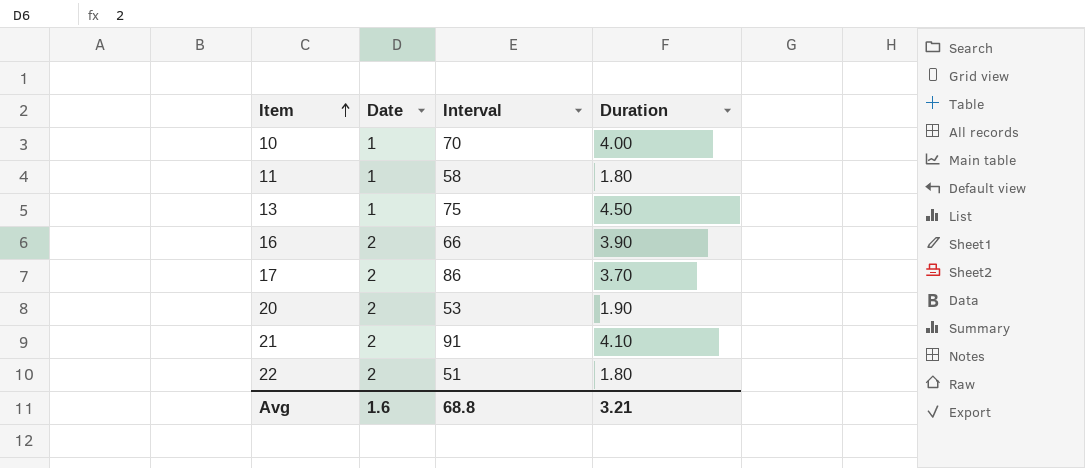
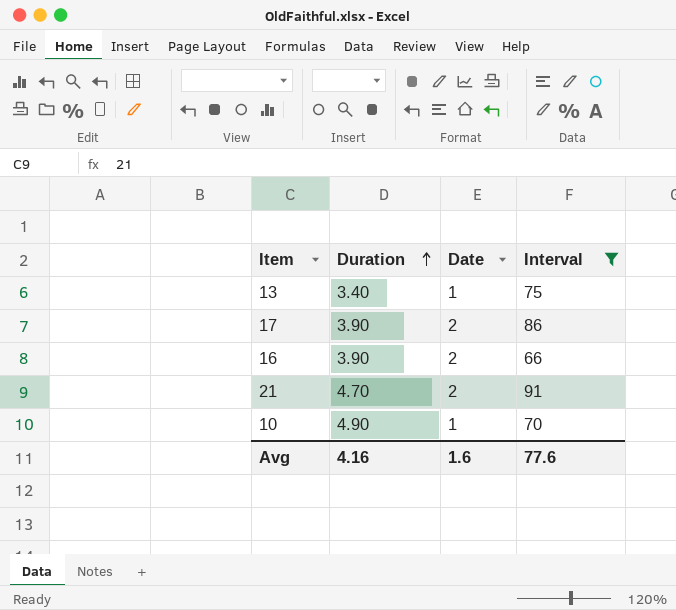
filter: none -> Interval >= 66
row order: Item ascending -> Duration ascending
column Duration | position: 4 -> 2
13 | Duration: 4.50 -> 3.40
17 | Duration: 3.70 -> 3.90
21 | Duration: 4.10 -> 4.70
10 | Duration: 4.00 -> 4.90
Avg | Duration: 3.21 -> 4.16
Avg | Interval: 68.8 -> 77.6

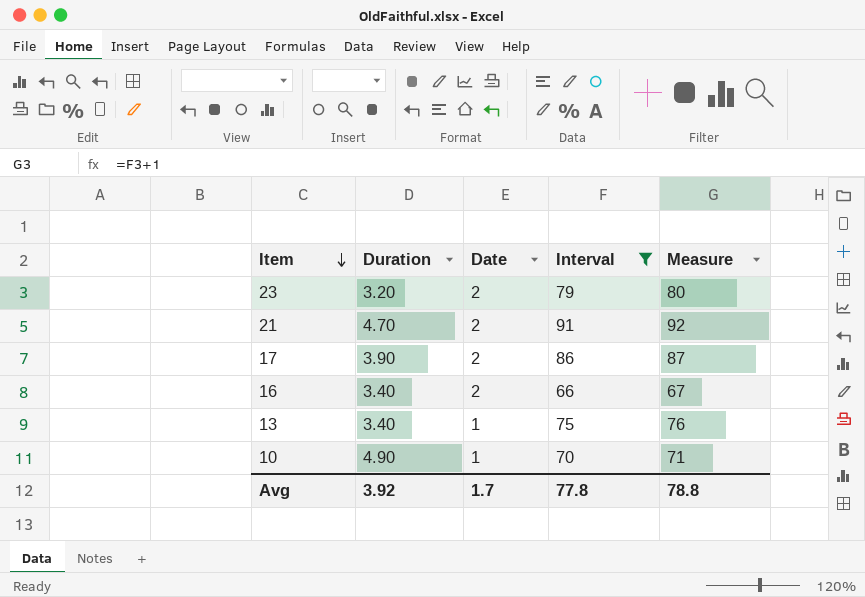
row order: Duration ascending -> Item descending
column Measure | formula: none -> [Interval] + 1
row 23: none -> 3.20 | 2 | 79 | 80
16 | Duration: 3.90 -> 3.40
Avg | Duration: 4.16 -> 3.92
Avg | Date: 1.6 -> 1.7
Avg | Interval: 77.6 -> 77.8

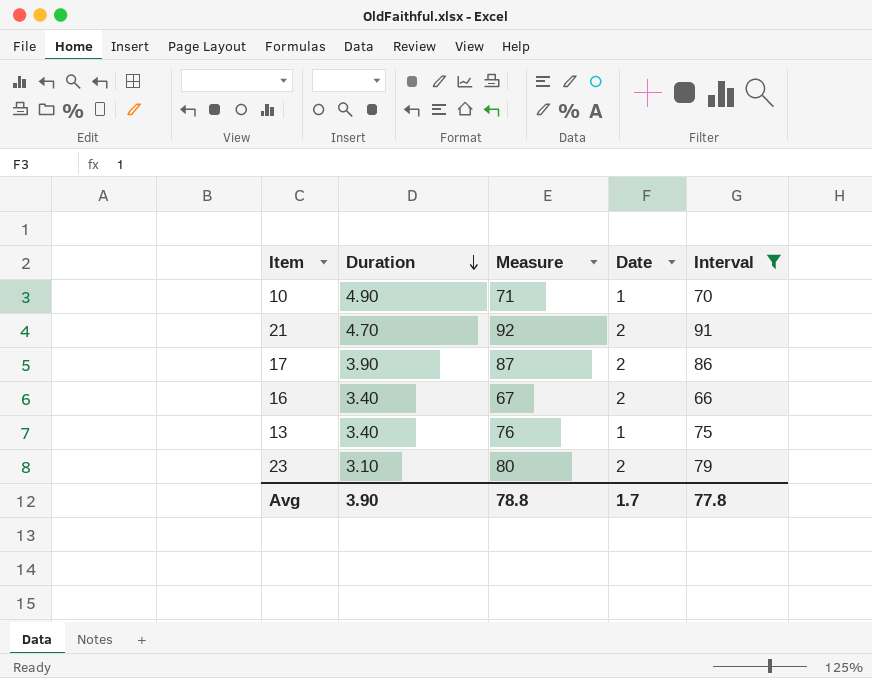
row order: Item descending -> Duration descending
column Measure | position: 5 -> 3
23 | Duration: 3.20 -> 3.10
Avg | Duration: 3.92 -> 3.90

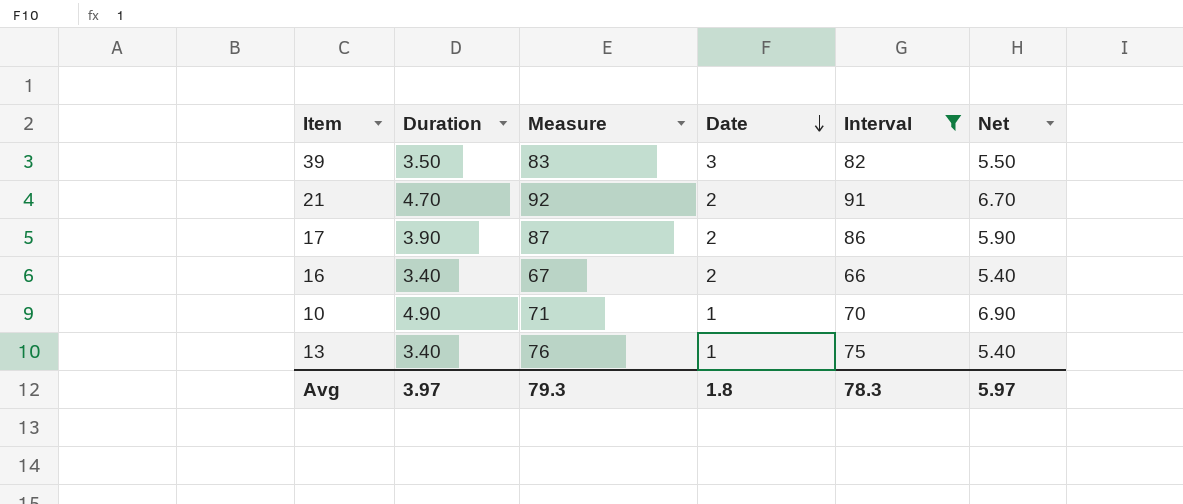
row order: Duration descending -> Date descending
column Net | formula: none -> [Duration] + 2
row 23: 3.10 | 80 | 2 | 79 -> none
row 39: none -> 3.50 | 83 | 3 | 82 | 5.50
Avg | Duration: 3.90 -> 3.97
Avg | Measure: 78.8 -> 79.3
Avg | Date: 1.7 -> 1.8
Avg | Interval: 77.8 -> 78.3

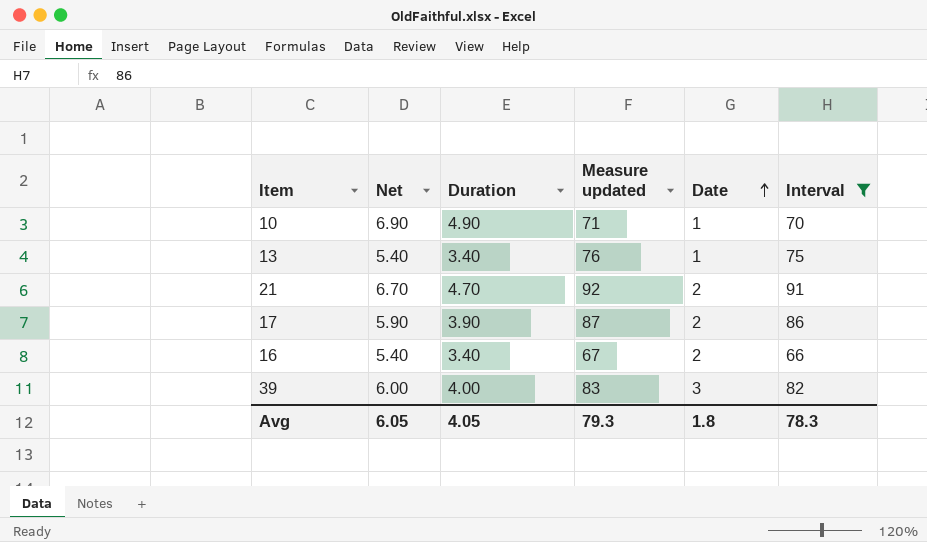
row order: Date descending -> Date ascending
column Net | position: 6 -> 2
column name: Measure -> Measure updated
39 | Net: 5.50 -> 6.00
39 | Duration: 3.50 -> 4.00
Avg | Net: 5.97 -> 6.05
Avg | Duration: 3.97 -> 4.05

